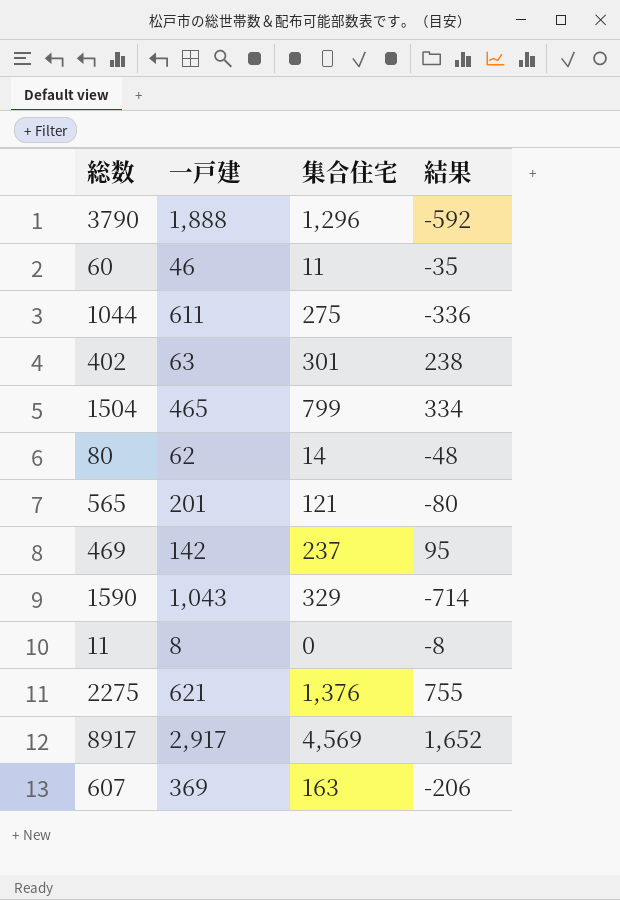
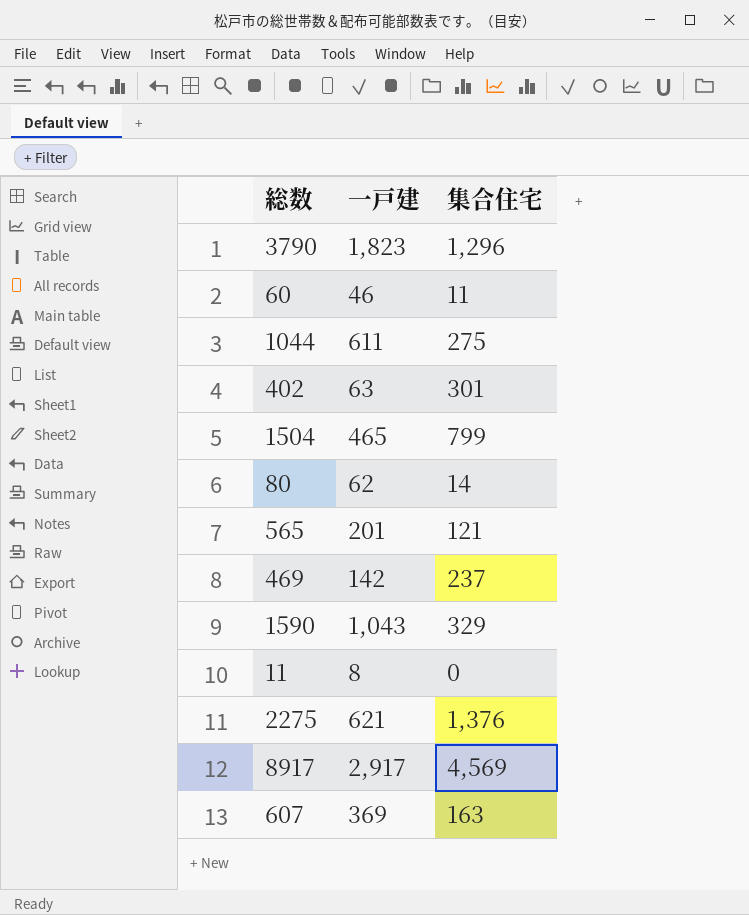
column 結果 | formula: [集合住宅] - [一戸建] -> none
3790 | 一戸建: 1,888 -> 1,823

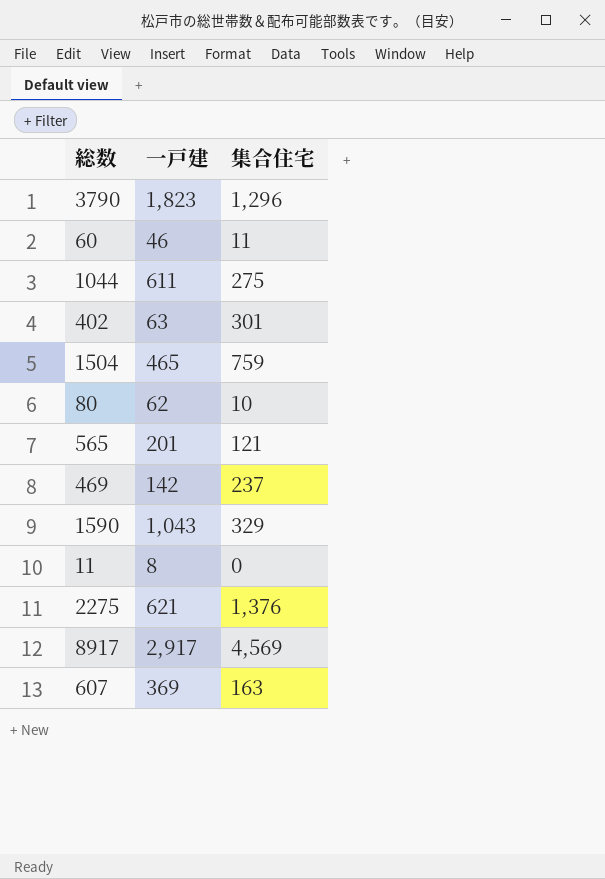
1504 | 集合住宅: 799 -> 759
80 | 集合住宅: 14 -> 10

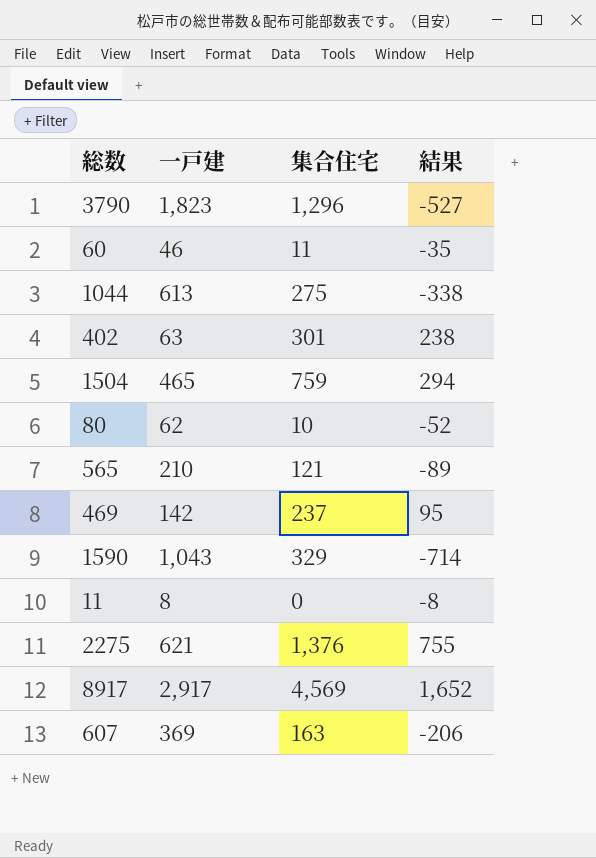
column 結果 | formula: none -> [集合住宅] - [一戸建]
1044 | 一戸建: 611 -> 613
565 | 一戸建: 201 -> 210

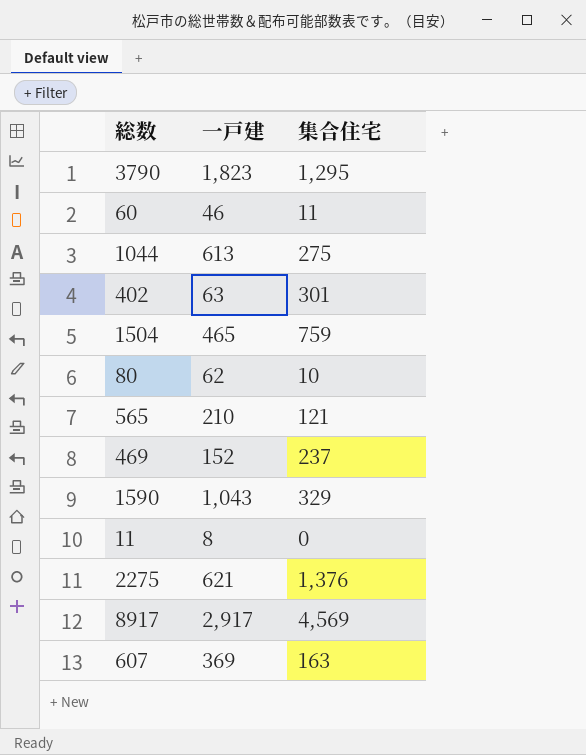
column 結果 | formula: [集合住宅] - [一戸建] -> none
3790 | 集合住宅: 1,296 -> 1,295
469 | 一戸建: 142 -> 152

